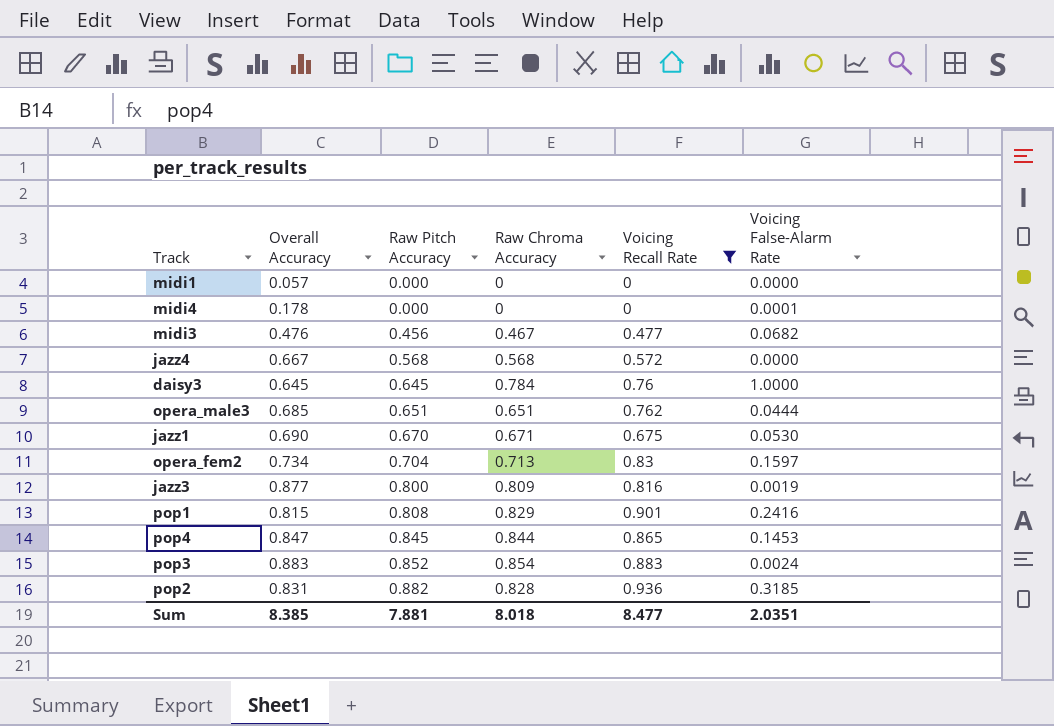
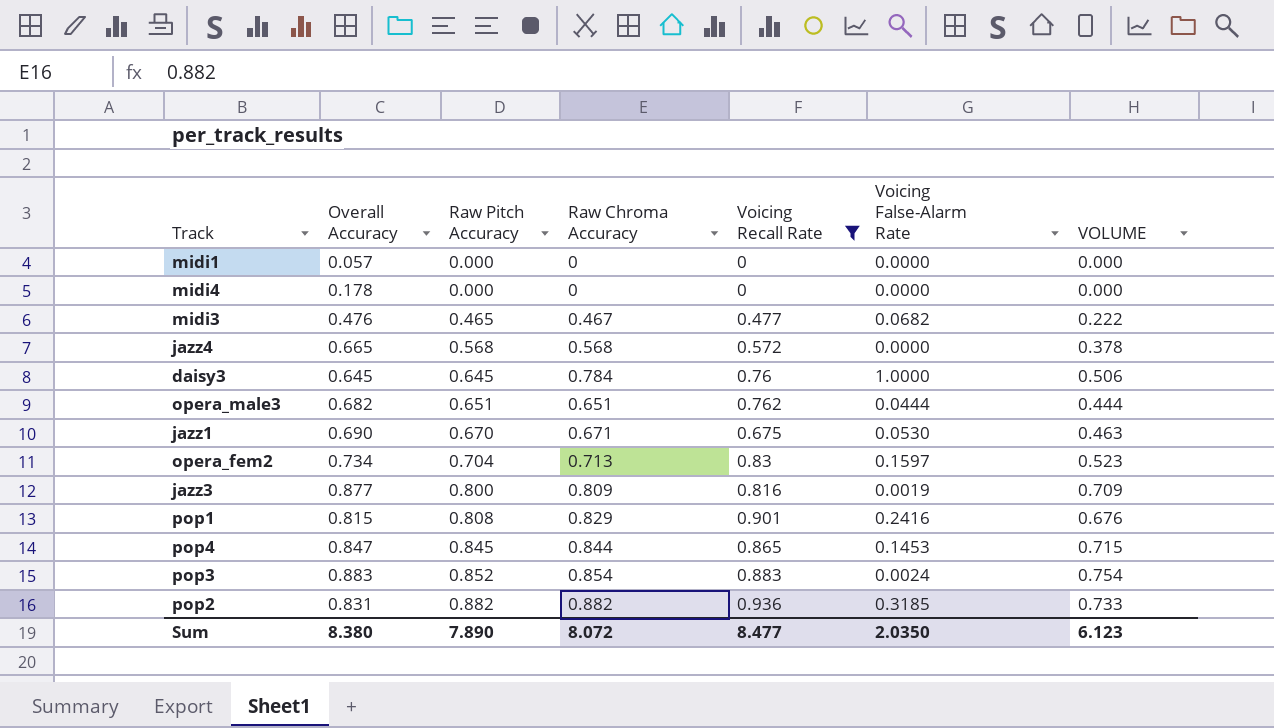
column VOLUME | formula: none -> [Overall Accuracy] * [Raw Chroma Accuracy]
midi4 | Voicing False-Alarm Rate: 0.0001 -> 0.0000
midi3 | Raw Pitch Accuracy: 0.456 -> 0.465
jazz4 | Overall Accuracy: 0.667 -> 0.665
opera_male3 | Overall Accuracy: 0.685 -> 0.682
pop2 | Raw Chroma Accuracy: 0.828 -> 0.882
Sum | Overall Accuracy: 8.385 -> 8.380
Sum | Raw Pitch Accuracy: 7.881 -> 7.890
Sum | Raw Chroma Accuracy: 8.018 -> 8.072
Sum | Voicing False-Alarm Rate: 2.0351 -> 2.0350

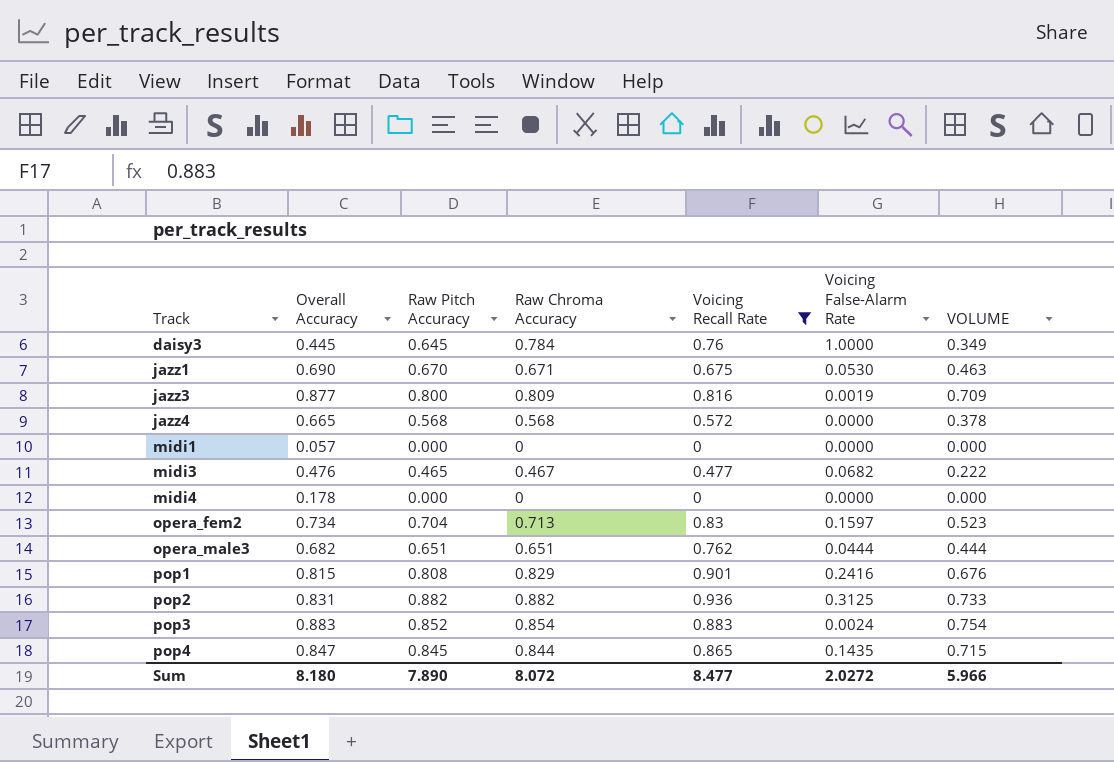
row order: Raw Pitch Accuracy ascending -> Track ascending
daisy3 | Overall Accuracy: 0.645 -> 0.445
daisy3 | VOLUME: 0.506 -> 0.349
pop2 | Voicing False-Alarm Rate: 0.3185 -> 0.3125
pop4 | Voicing False-Alarm Rate: 0.1453 -> 0.1435
Sum | Overall Accuracy: 8.380 -> 8.180
Sum | Voicing False-Alarm Rate: 2.0350 -> 2.0272
Sum | VOLUME: 6.123 -> 5.966

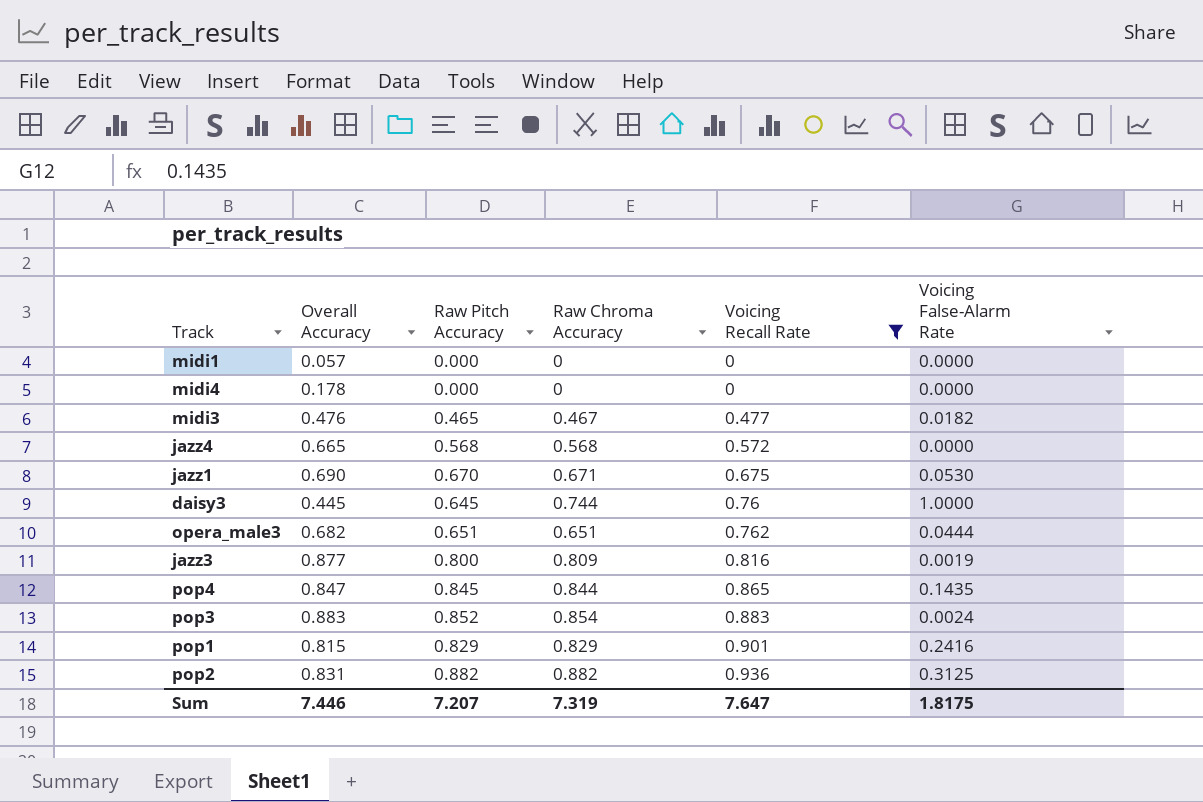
row order: Track ascending -> Voicing Recall Rate ascending
column VOLUME | formula: [Overall Accuracy] * [Raw Chroma Accuracy] -> none
row opera_fem2: 0.734 | 0.704 | 0.713 | 0.83 | 0.1597 | 0.523 -> none
midi3 | Voicing False-Alarm Rate: 0.0682 -> 0.0182
daisy3 | Raw Chroma Accuracy: 0.784 -> 0.744
pop1 | Raw Pitch Accuracy: 0.808 -> 0.829
Sum | Overall Accuracy: 8.180 -> 7.446
Sum | Raw Pitch Accuracy: 7.890 -> 7.207
Sum | Raw Chroma Accuracy: 8.072 -> 7.319
Sum | Voicing Recall Rate: 8.477 -> 7.647
Sum | Voicing False-Alarm Rate: 2.0272 -> 1.8175

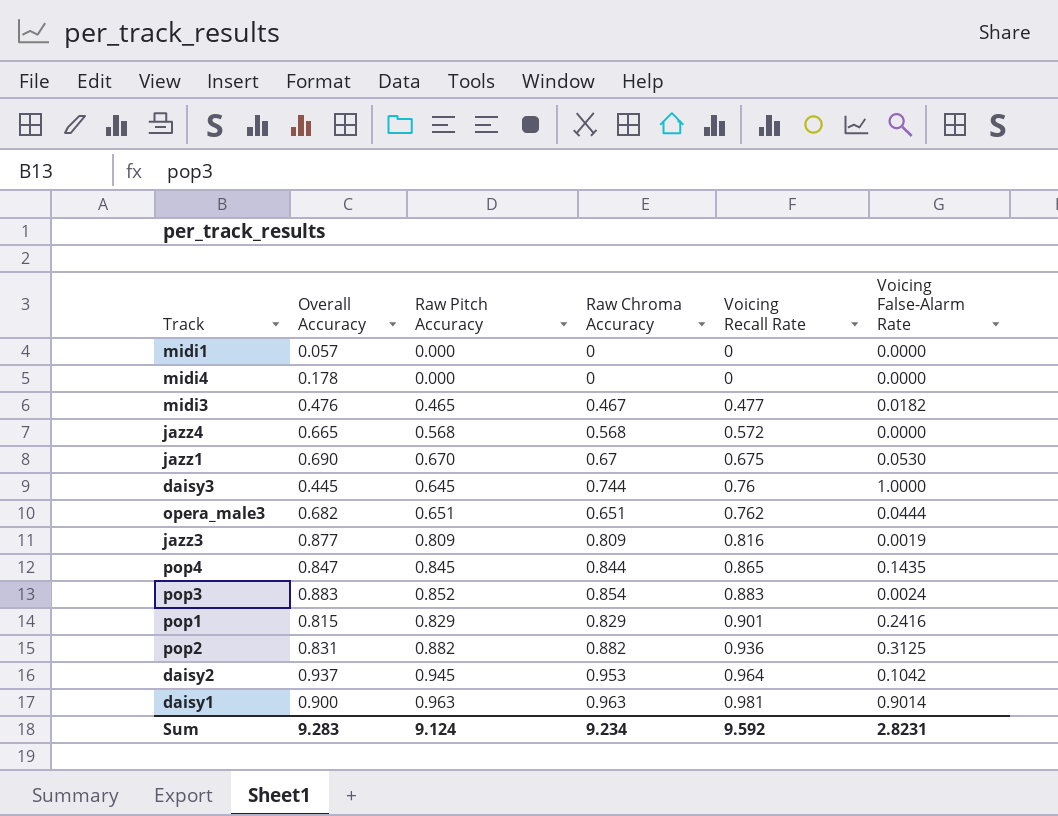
filter: Voicing Recall Rate <= 0.936 -> none
jazz1 | Raw Chroma Accuracy: 0.671 -> 0.67
jazz3 | Raw Pitch Accuracy: 0.800 -> 0.809
Sum | Overall Accuracy: 7.446 -> 9.283
Sum | Raw Pitch Accuracy: 7.207 -> 9.124
Sum | Raw Chroma Accuracy: 7.319 -> 9.234
Sum | Voicing Recall Rate: 7.647 -> 9.592
Sum | Voicing False-Alarm Rate: 1.8175 -> 2.8231

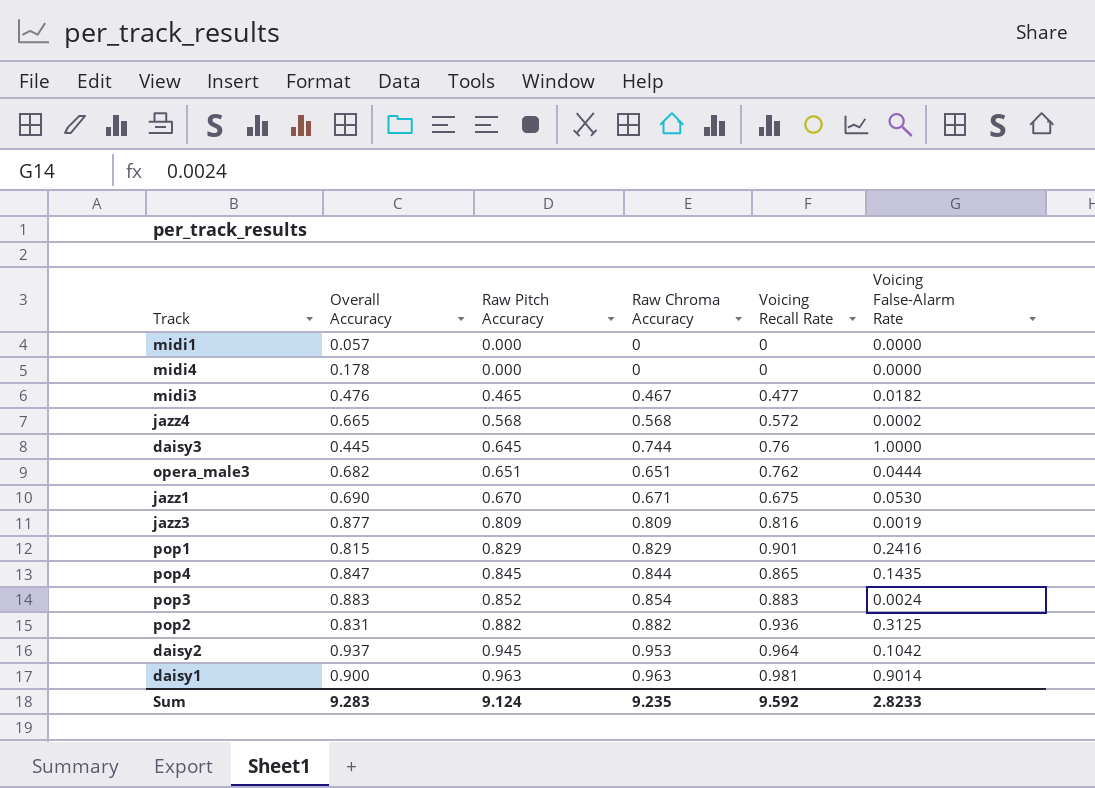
row order: Voicing Recall Rate ascending -> Raw Pitch Accuracy ascending
jazz4 | Voicing False-Alarm Rate: 0.0000 -> 0.0002
jazz1 | Raw Chroma Accuracy: 0.67 -> 0.671
Sum | Raw Chroma Accuracy: 9.234 -> 9.235
Sum | Voicing False-Alarm Rate: 2.8231 -> 2.8233

